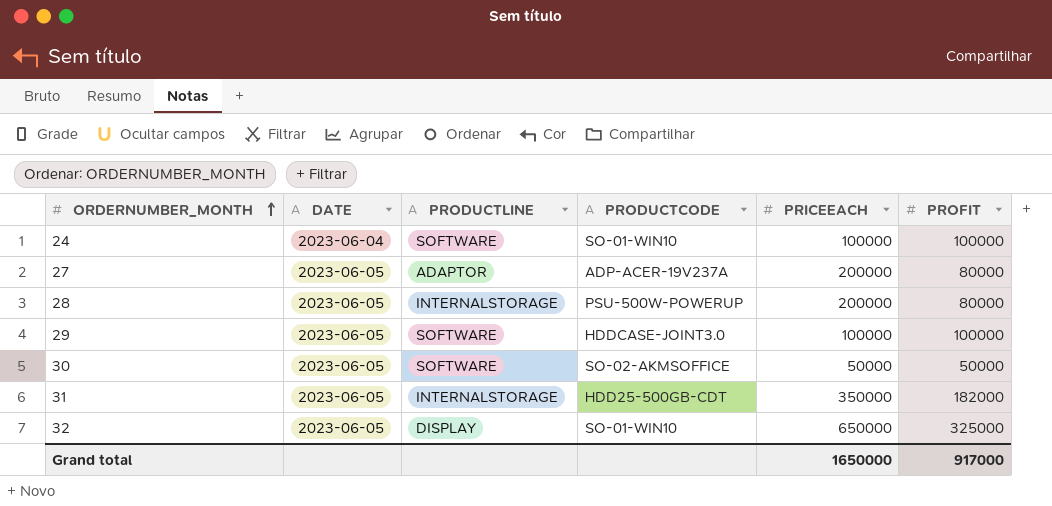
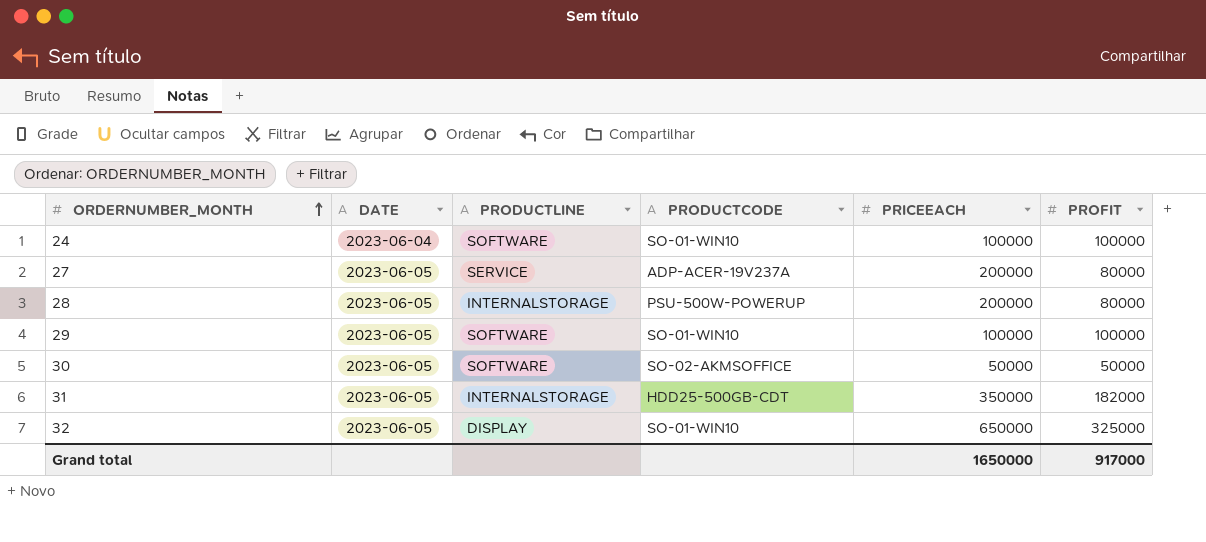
27 | PRODUCTLINE: ADAPTOR -> SERVICE
29 | PRODUCTCODE: HDDCASE-JOINT3.0 -> SO-01-WIN10

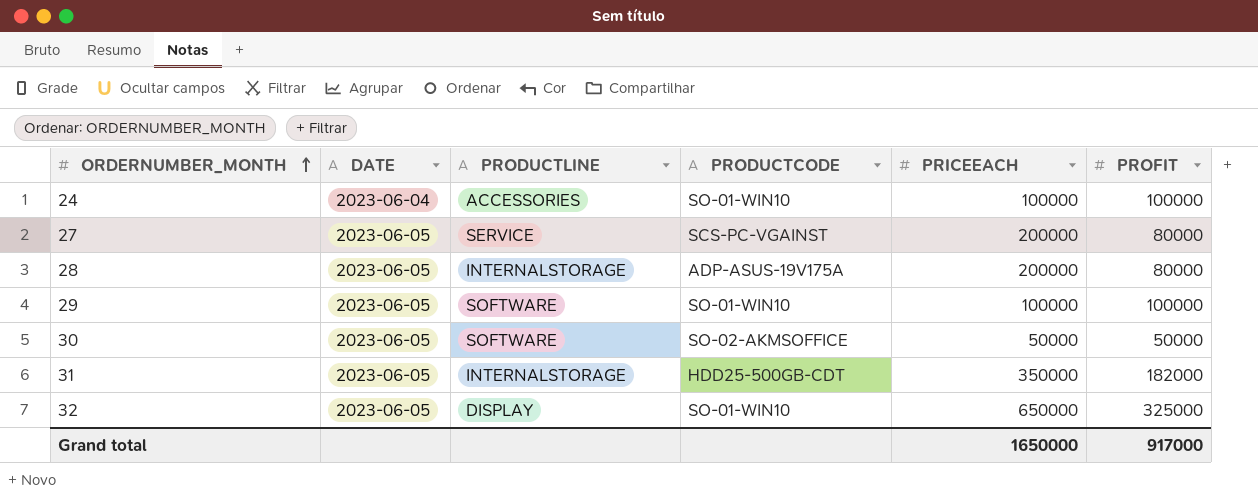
24 | PRODUCTLINE: SOFTWARE -> ACCESSORIES
27 | PRODUCTCODE: ADP-ACER-19V237A -> SCS-PC-VGAINST
28 | PRODUCTCODE: PSU-500W-POWERUP -> ADP-ASUS-19V175A

